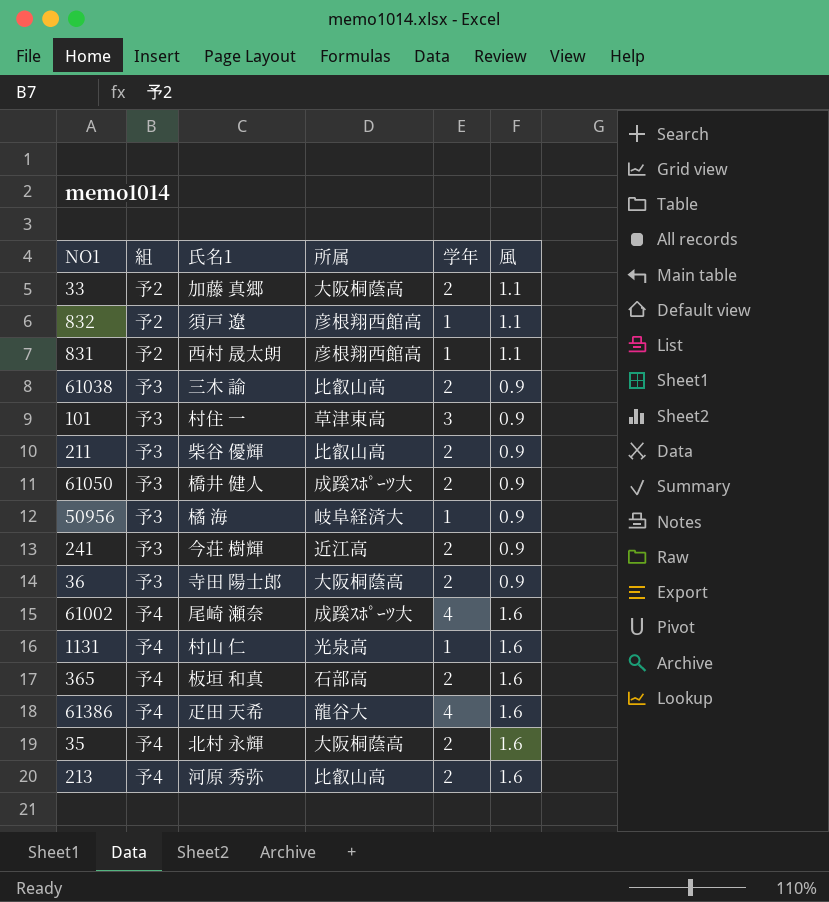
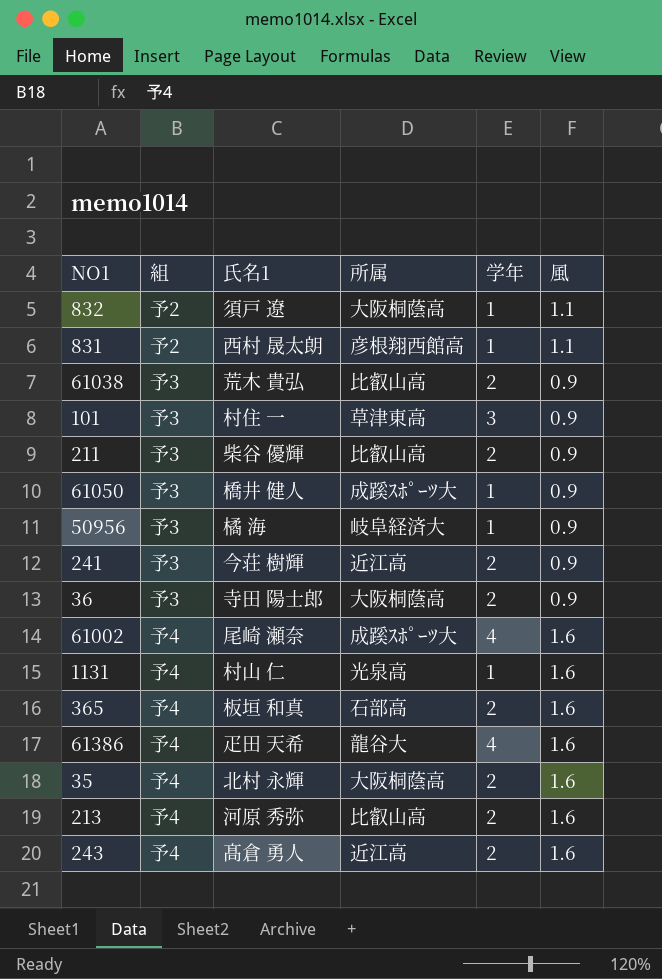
row 33: 予2 | 加藤 真郷 | 大阪桐蔭高 | 2 | 1.1 -> none
832 | 所属: 彦根翔西館高 -> 大阪桐蔭高
61038 | 氏名1: 三木 諭 -> 荒木 貴弘
61050 | 学年: 2 -> 1
row 243: none -> 予4 | 髙倉 勇人 | 近江高 | 2 | 1.6

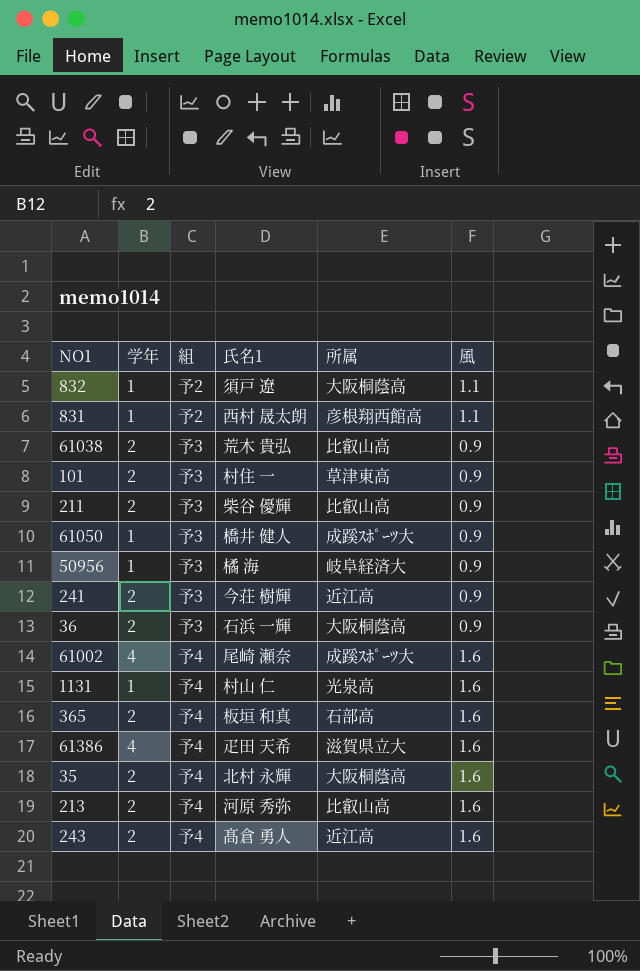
column 学年 | position: 5 -> 2
101 | 学年: 3 -> 2
36 | 氏名1: 寺田 陽士郎 -> 石浜 一輝
61386 | 所属: 龍谷大 -> 滋賀県立大

